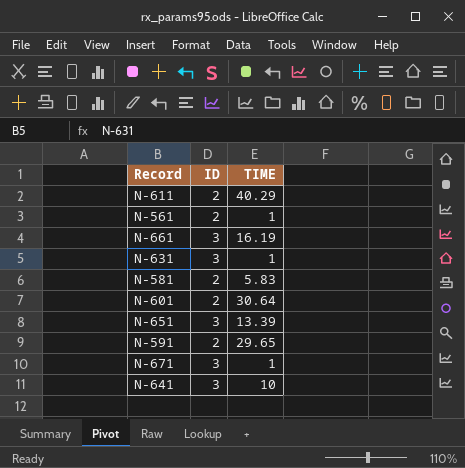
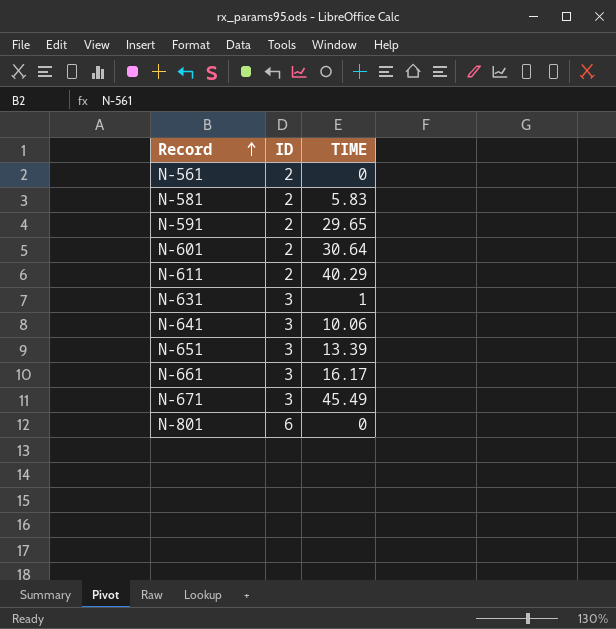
row order: none -> Record ascending
N-561 | TIME: 1 -> 0
N-641 | TIME: 10 -> 10.06
N-661 | TIME: 16.19 -> 16.17
N-671 | TIME: 1 -> 45.49
row N-801: none -> 6 | 0

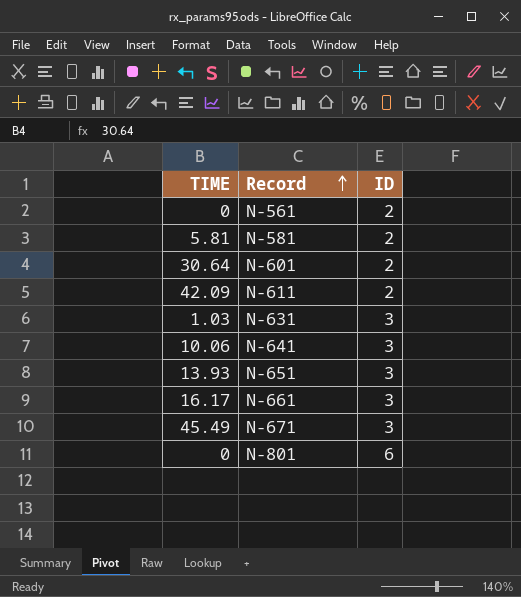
column TIME | position: 3 -> 1
row N-591: 2 | 29.65 -> none
N-581 | TIME: 5.83 -> 5.81
N-611 | TIME: 40.29 -> 42.09
N-631 | TIME: 1 -> 1.03
N-651 | TIME: 13.39 -> 13.93

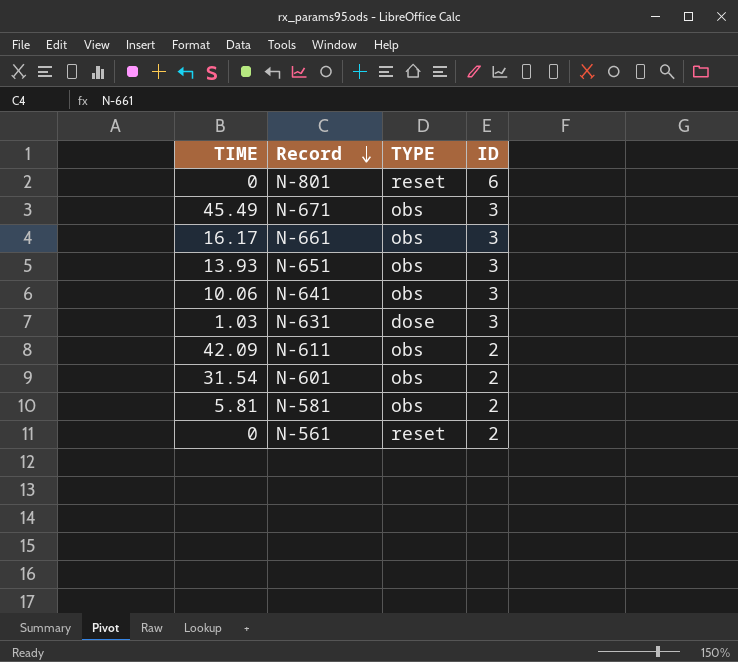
row order: Record ascending -> Record descending
column TYPE | position: none -> 3
N-601 | TIME: 30.64 -> 31.54

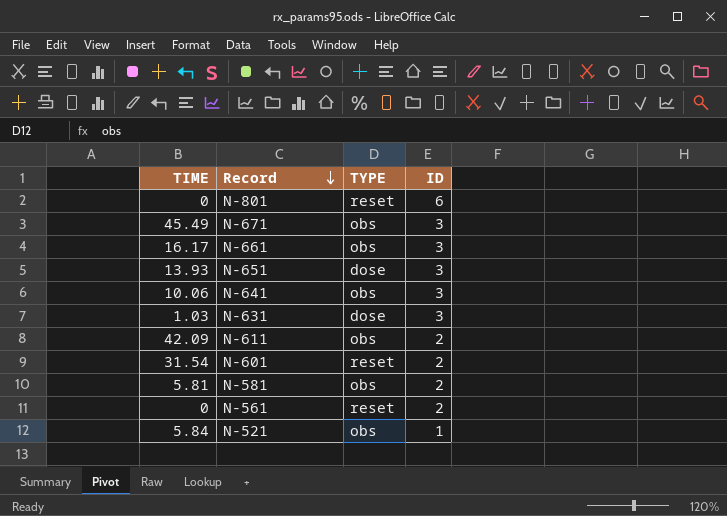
N-651 | TYPE: obs -> dose
N-601 | TYPE: obs -> reset
row N-521: none -> 5.84 | obs | 1

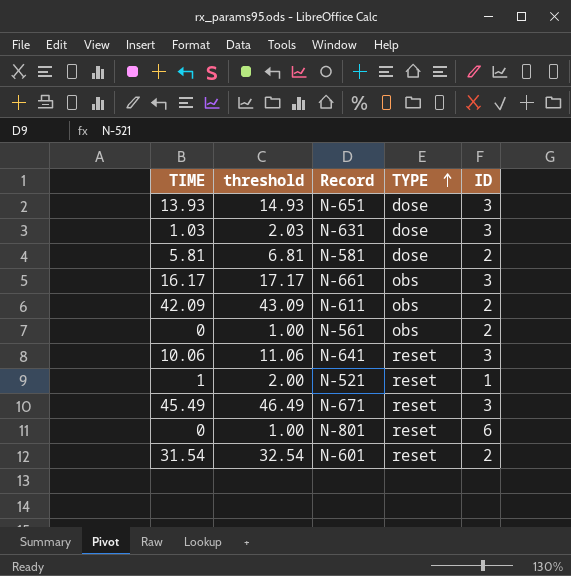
row order: Record descending -> TYPE ascending
column threshold | formula: none -> [TIME] + 1
N-581 | TYPE: obs -> dose
N-561 | TYPE: reset -> obs
N-641 | TYPE: obs -> reset
N-521 | TIME: 5.84 -> 1
N-521 | TYPE: obs -> reset
N-671 | TYPE: obs -> reset

